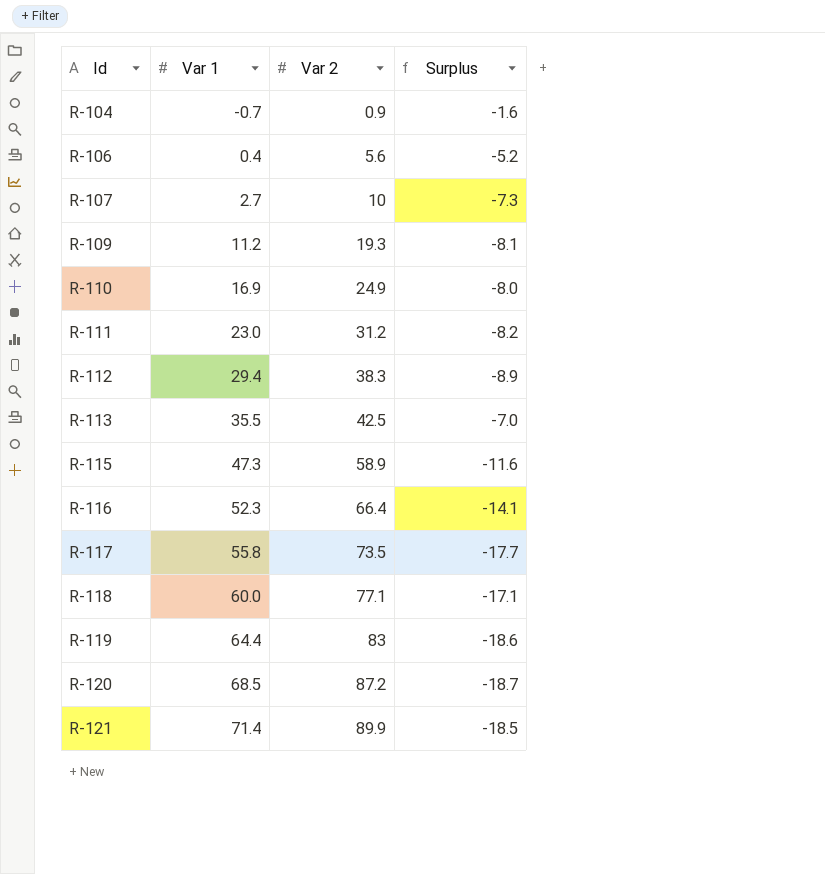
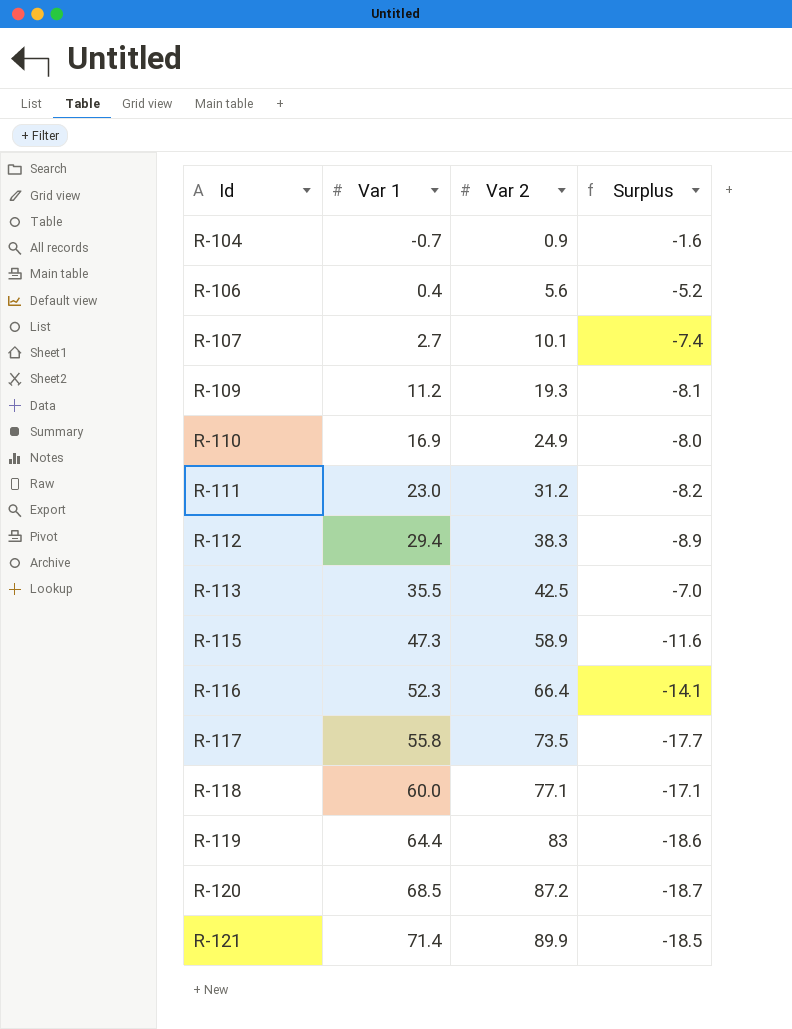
R-107 | Var 2: 10 -> 10.1
R-107 | Surplus: -7.3 -> -7.4

